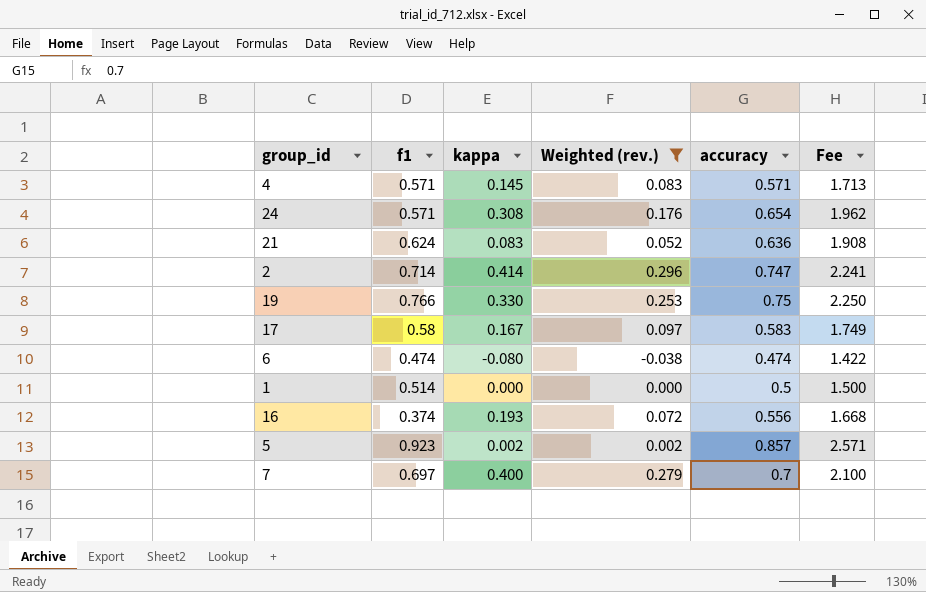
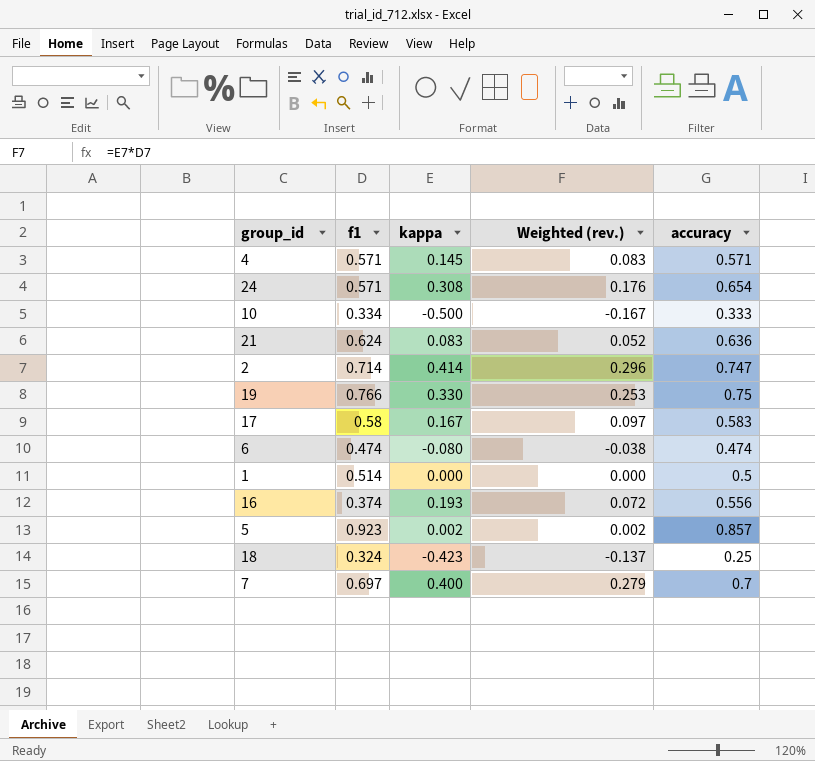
filter: Weighted (rev.) >= -0.038 -> none
column Fee | formula: [accuracy] * 3 -> none

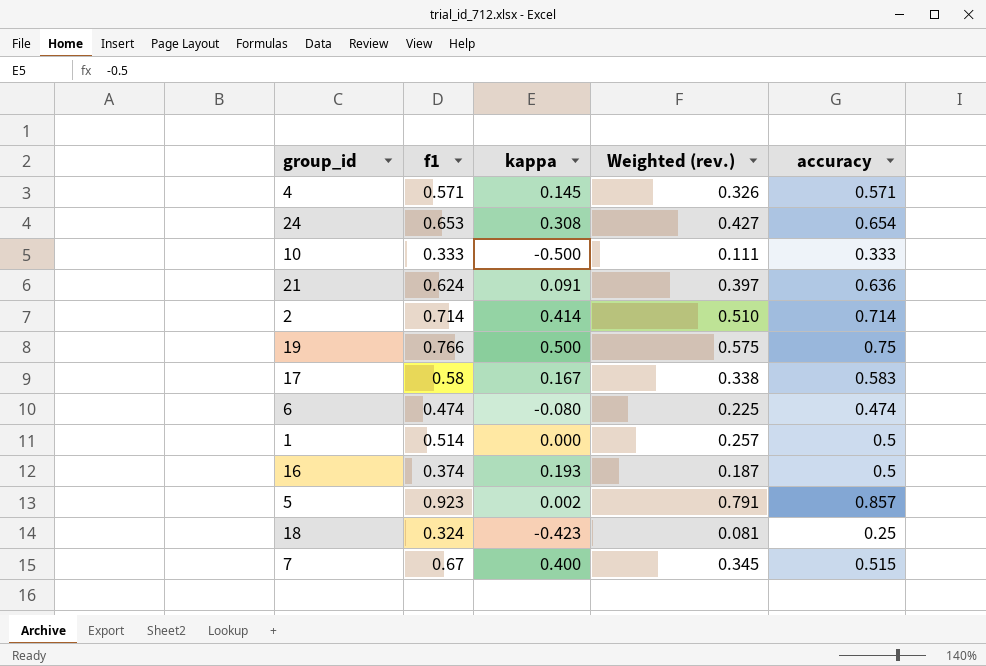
column Weighted (rev.) | formula: [f1] * [kappa] -> [f1] * [accuracy]
24 | f1: 0.571 -> 0.653
10 | f1: 0.334 -> 0.333
21 | kappa: 0.083 -> 0.091
2 | accuracy: 0.747 -> 0.714
19 | kappa: 0.330 -> 0.500
16 | accuracy: 0.556 -> 0.5
7 | f1: 0.697 -> 0.67
7 | accuracy: 0.7 -> 0.515

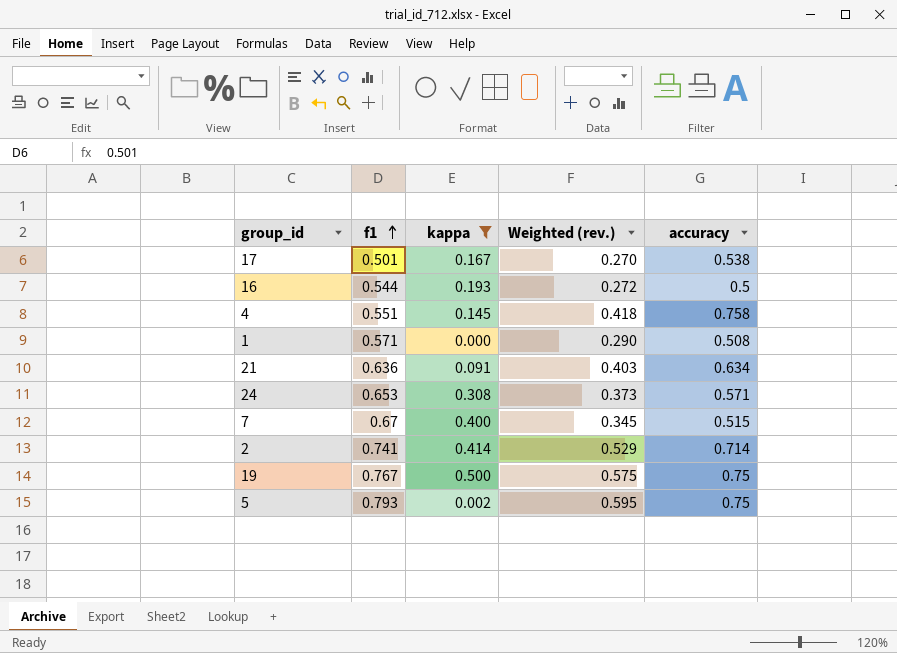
filter: none -> kappa >= 0.000
row order: none -> f1 ascending
17 | f1: 0.58 -> 0.501
17 | Weighted (rev.): 0.338 -> 0.270
17 | accuracy: 0.583 -> 0.538
16 | f1: 0.374 -> 0.544
16 | Weighted (rev.): 0.187 -> 0.272
4 | f1: 0.571 -> 0.551
4 | Weighted (rev.): 0.326 -> 0.418
4 | accuracy: 0.571 -> 0.758
1 | f1: 0.514 -> 0.571
1 | Weighted (rev.): 0.257 -> 0.290
1 | accuracy: 0.5 -> 0.508
21 | f1: 0.624 -> 0.636
21 | Weighted (rev.): 0.397 -> 0.403
21 | accuracy: 0.636 -> 0.634
24 | Weighted (rev.): 0.427 -> 0.373
24 | accuracy: 0.654 -> 0.571
2 | f1: 0.714 -> 0.741
2 | Weighted (rev.): 0.510 -> 0.529
19 | f1: 0.766 -> 0.767
5 | f1: 0.923 -> 0.793
5 | Weighted (rev.): 0.791 -> 0.595
5 | accuracy: 0.857 -> 0.75

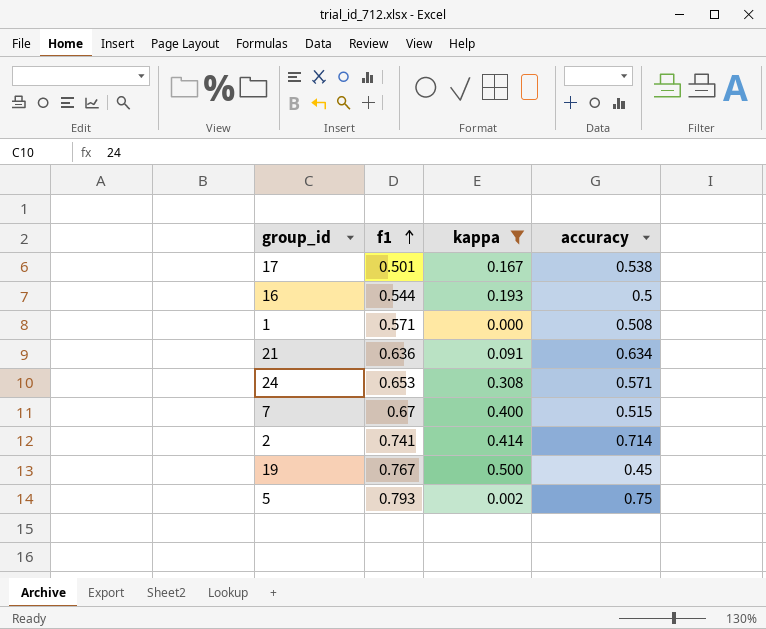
column Weighted (rev.) | formula: [f1] * [accuracy] -> none
row 4: 0.551 | 0.145 | 0.418 | 0.758 -> none
19 | accuracy: 0.75 -> 0.45

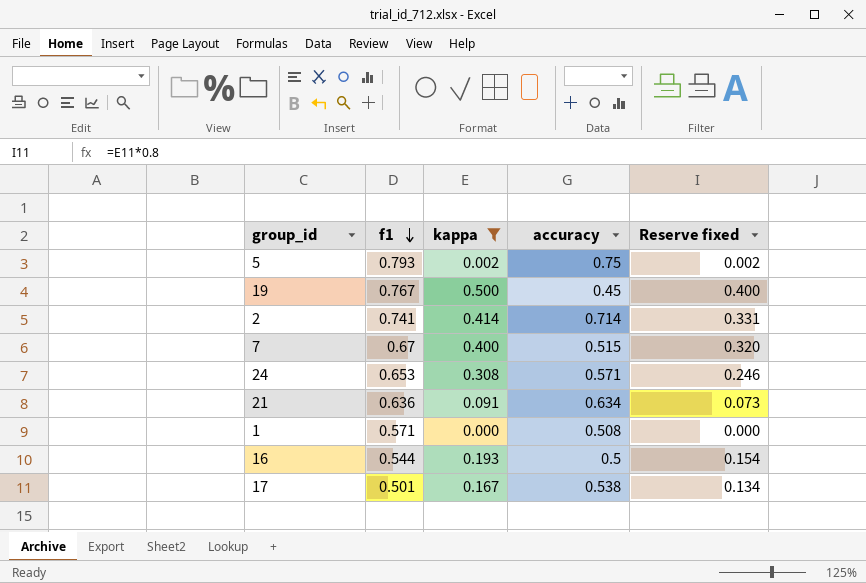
row order: f1 ascending -> f1 descending
column Reserve fixed | formula: none -> [kappa] * 0.8

